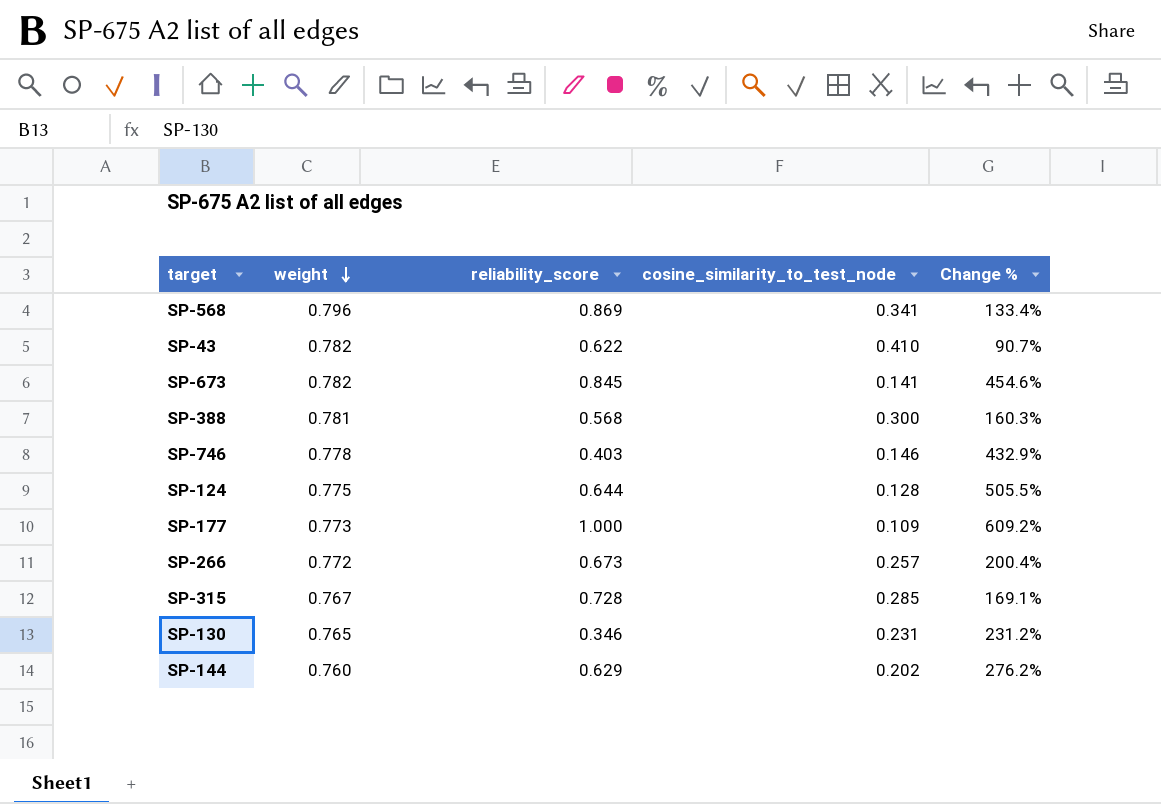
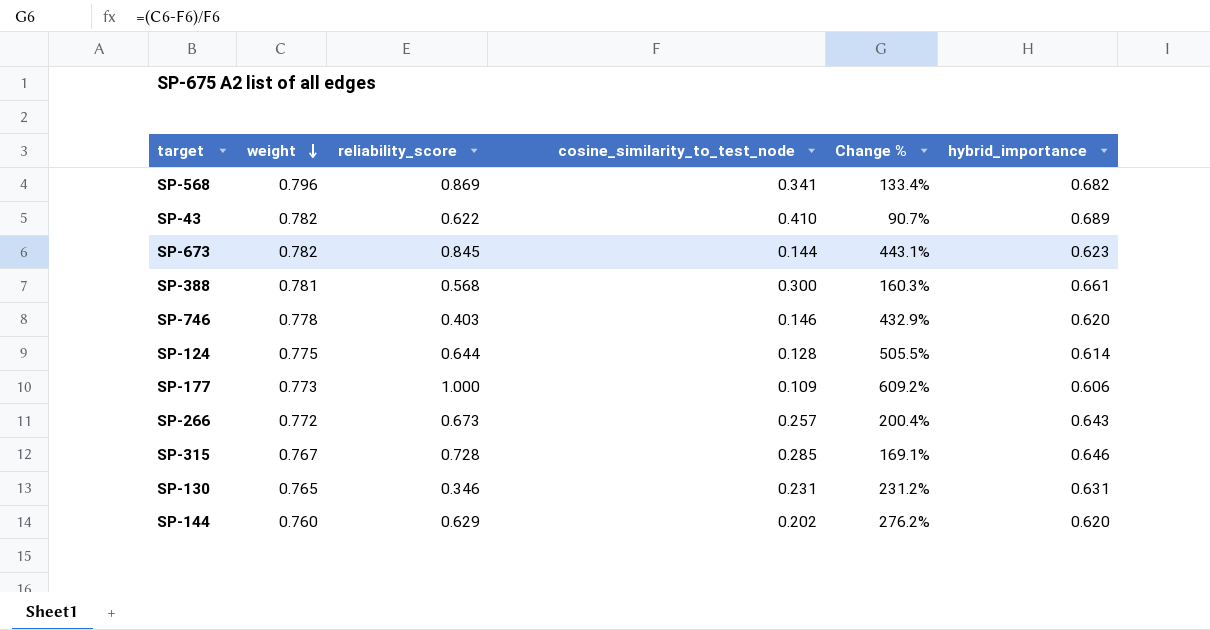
column hybrid_importance | position: none -> 6
SP-673 | cosine_similarity_to_test_node: 0.141 -> 0.144
SP-673 | Change %: 454.6% -> 443.1%

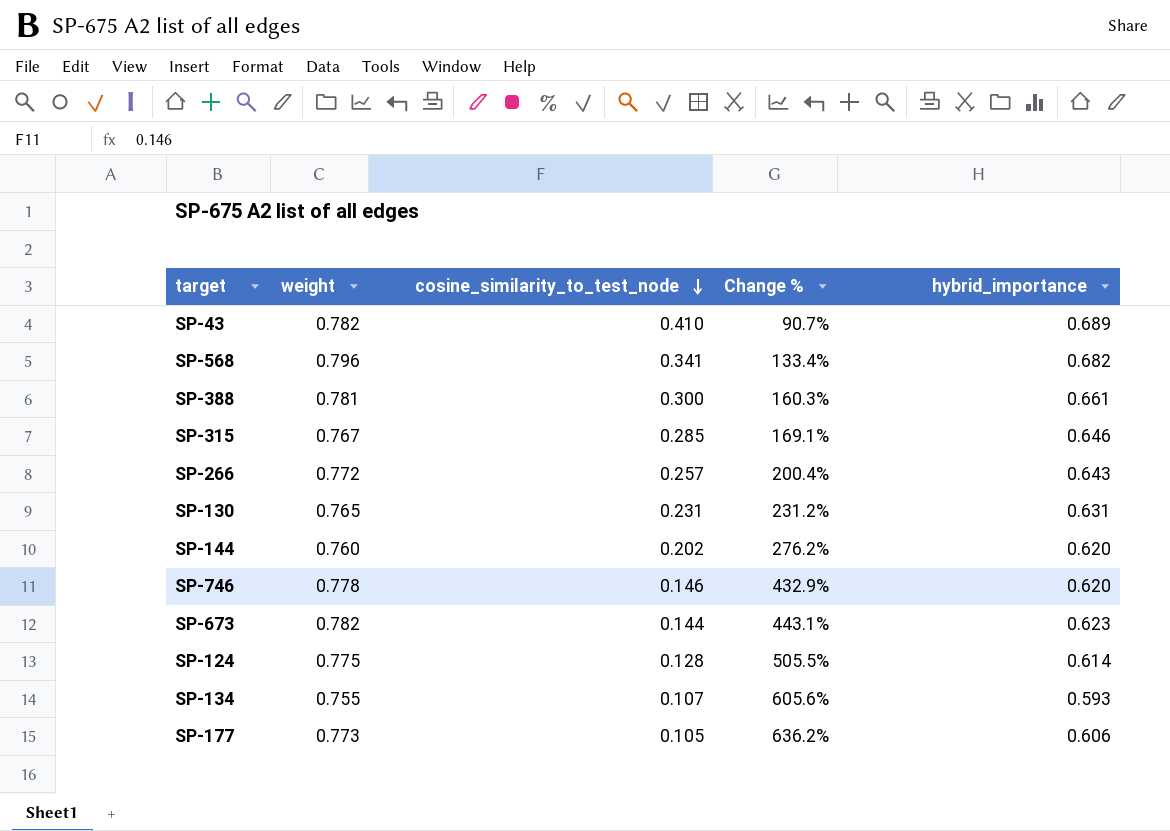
row order: weight descending -> cosine_similarity_to_test_node descending
column reliability_score | position: 3 -> none
row SP-134: none -> 0.755 | 0.107 | 605.6% | 0.593
SP-177 | cosine_similarity_to_test_node: 0.109 -> 0.105
SP-177 | Change %: 609.2% -> 636.2%

